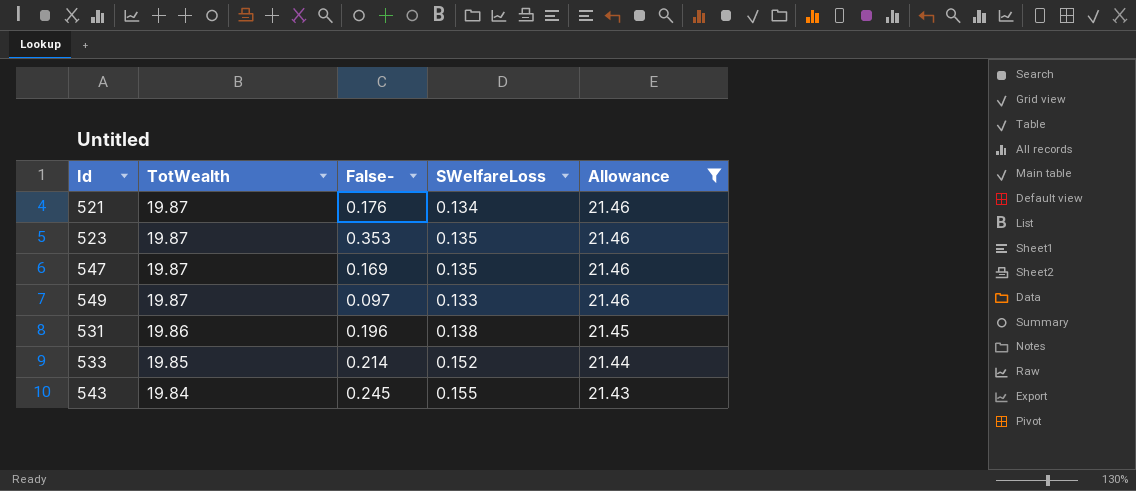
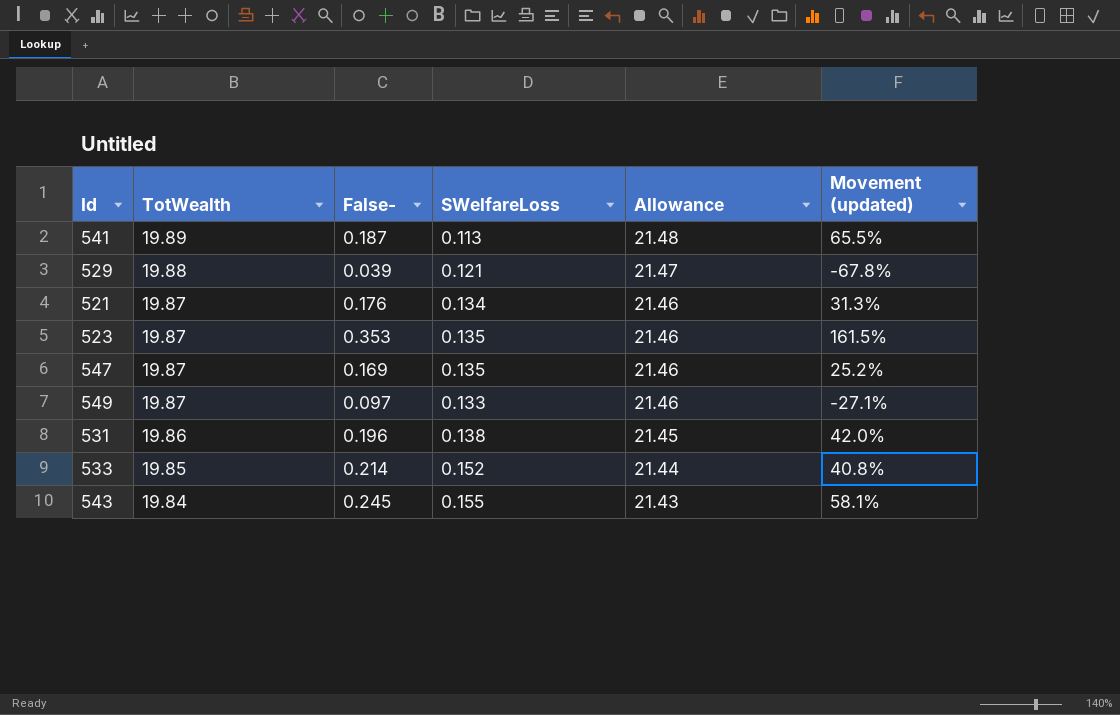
filter: Allowance <= 21.46 -> none
column Movement (updated) | formula: none -> ([False-] - [SWelfareLoss]) / [SWelfareLoss]

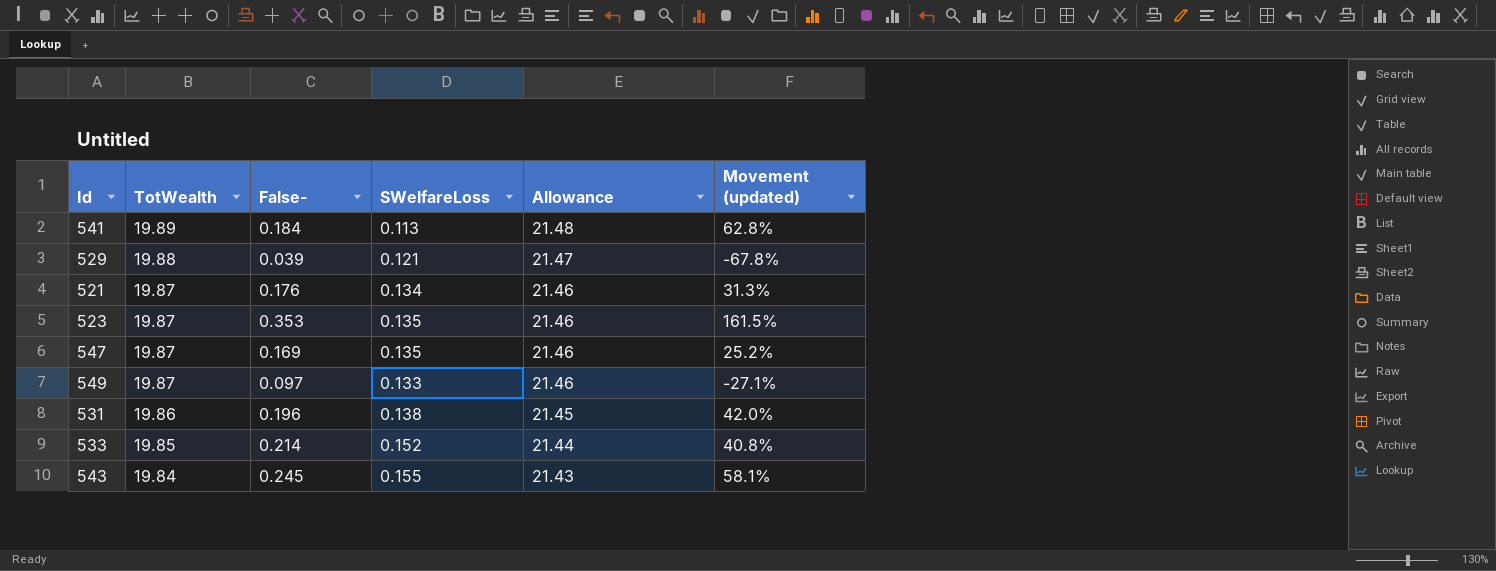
541 | False-: 0.187 -> 0.184
541 | Movement (updated): 65.5% -> 62.8%

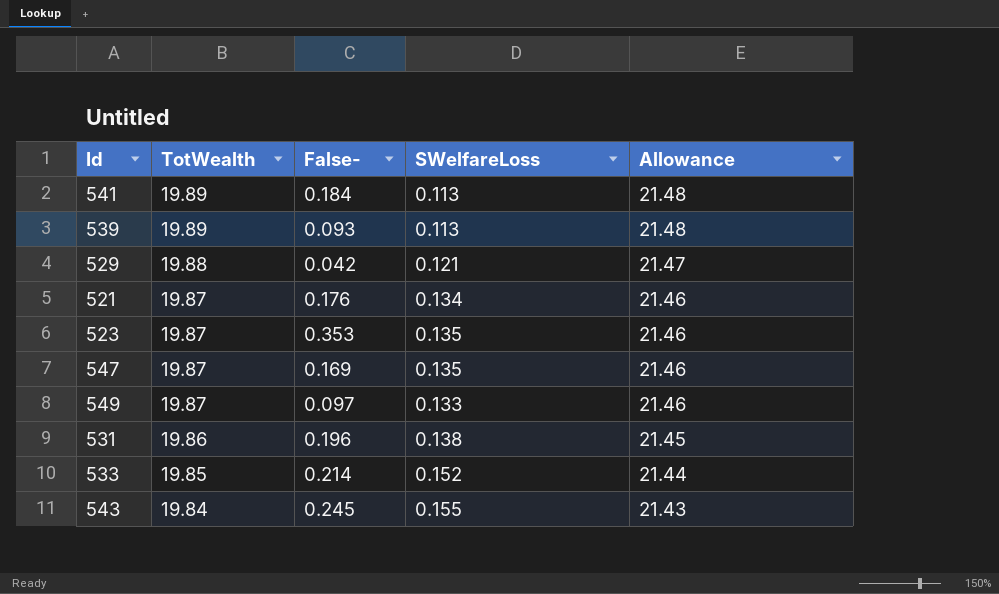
column Movement (updated) | formula: ([False-] - [SWelfareLoss]) / [SWelfareLoss] -> none
row 539: none -> 19.89 | 0.093 | 0.113 | 21.48
529 | False-: 0.039 -> 0.042

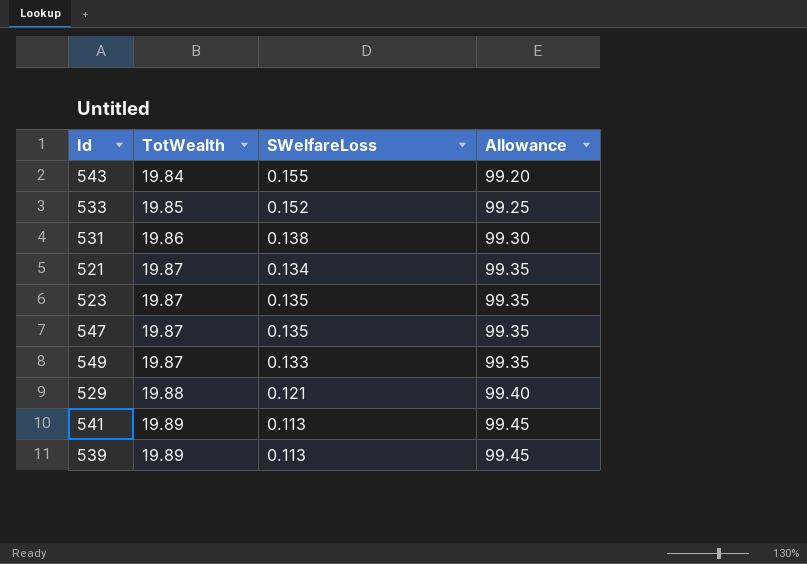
row order: TotWealth descending -> TotWealth ascending
column False- | position: 3 -> none
column Allowance | formula: [TotWealth] * 1.08 -> [TotWealth] * 5

